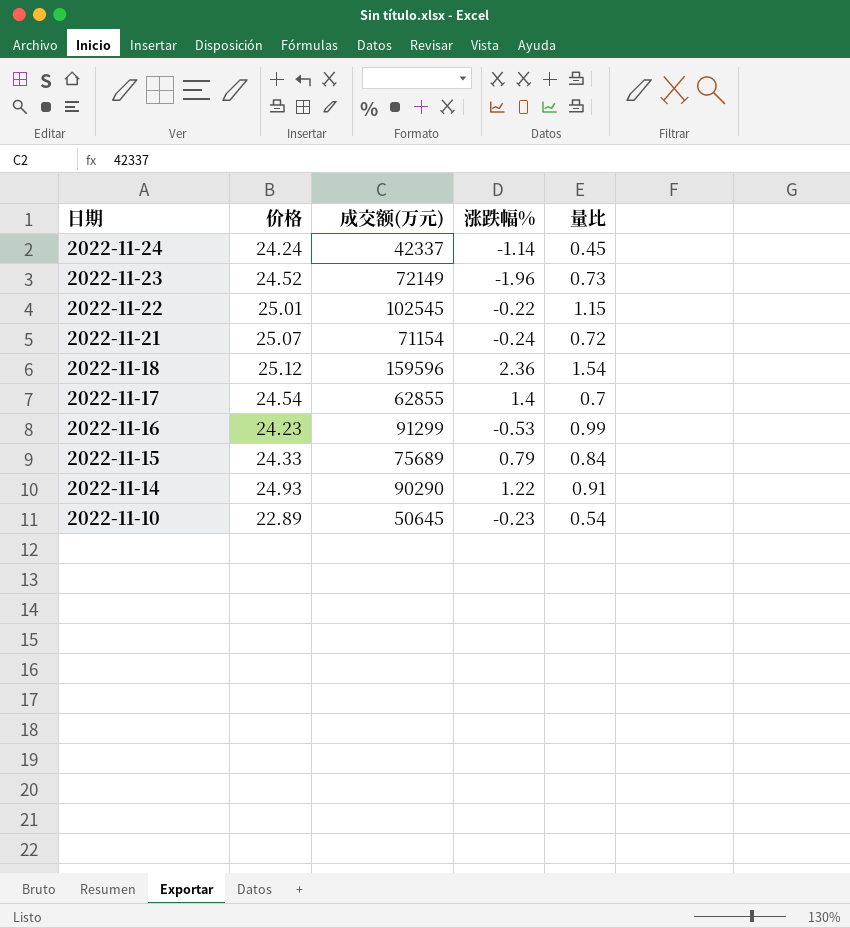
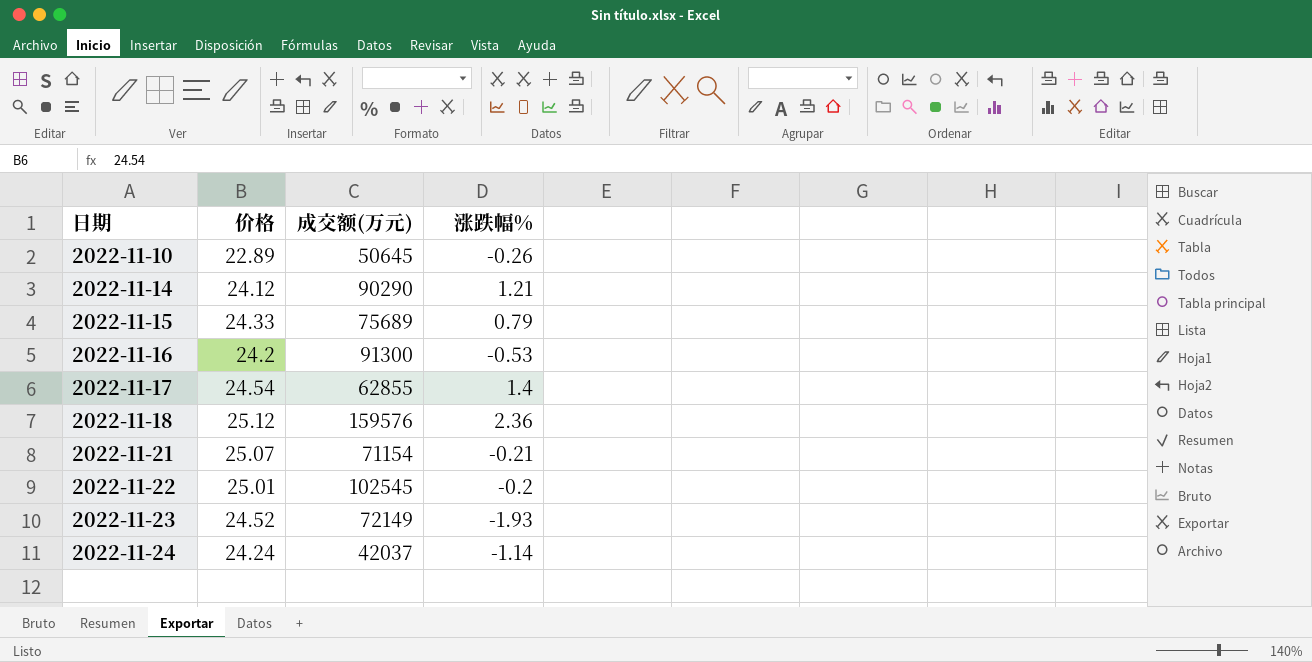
row order: 日期 descending -> 日期 ascending
column 量比 | position: 5 -> none
2022-11-10 | 涨跌幅%: -0.23 -> -0.26
2022-11-14 | 价格: 24.93 -> 24.12
2022-11-14 | 涨跌幅%: 1.22 -> 1.21
2022-11-16 | 价格: 24.23 -> 24.2
2022-11-16 | 成交额(万元): 91299 -> 91300
2022-11-18 | 成交额(万元): 159596 -> 159576
2022-11-21 | 涨跌幅%: -0.24 -> -0.21
2022-11-22 | 涨跌幅%: -0.22 -> -0.2
2022-11-23 | 涨跌幅%: -1.96 -> -1.93
2022-11-24 | 成交额(万元): 42337 -> 42037

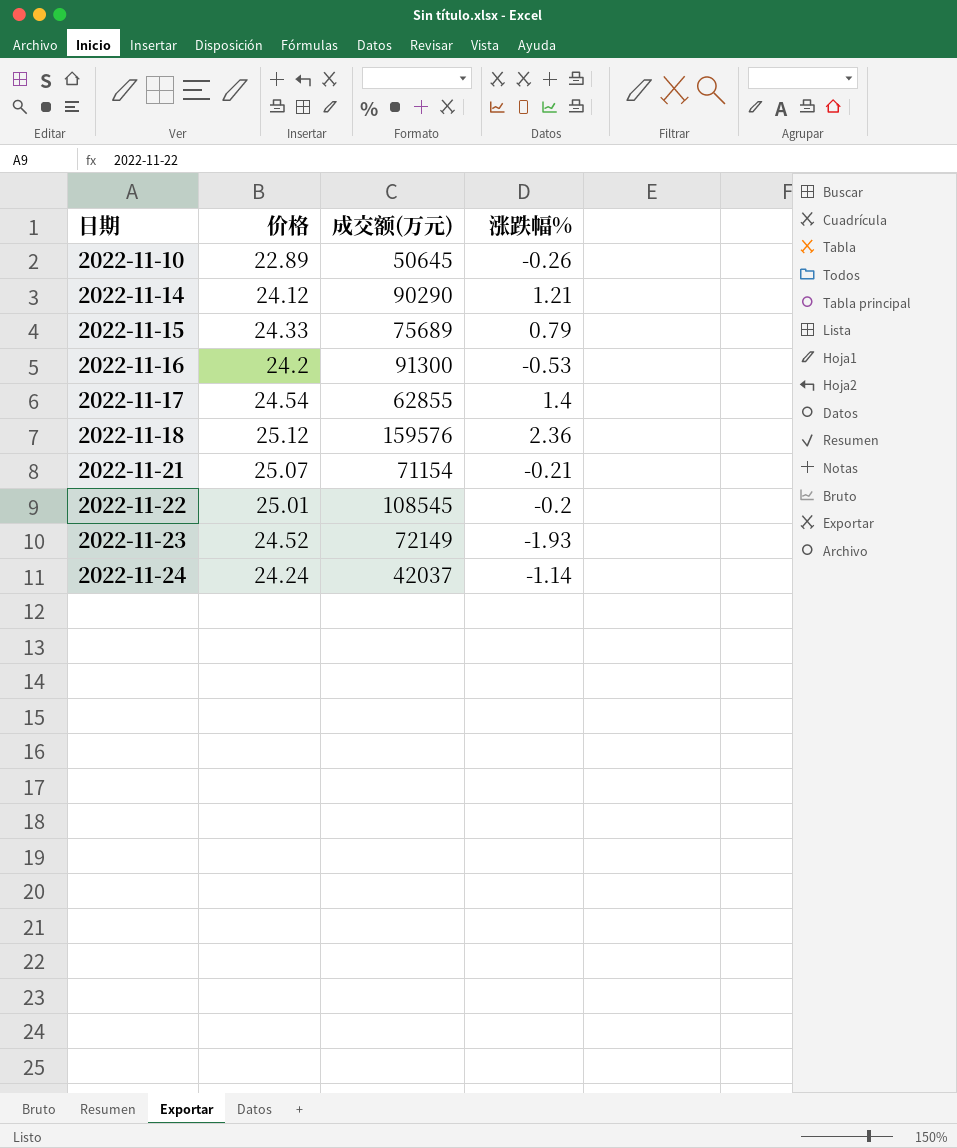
2022-11-22 | 成交额(万元): 102545 -> 108545

